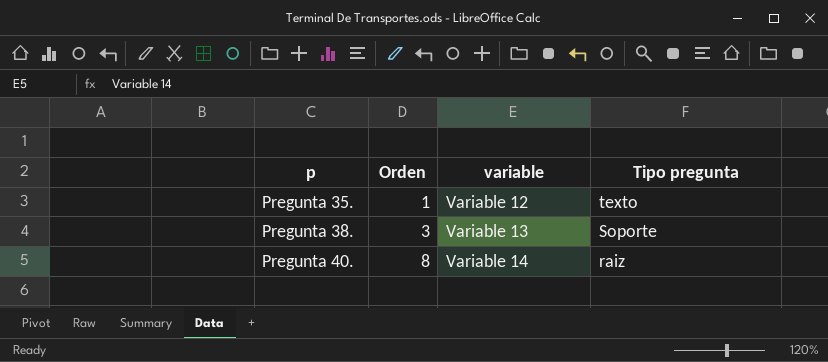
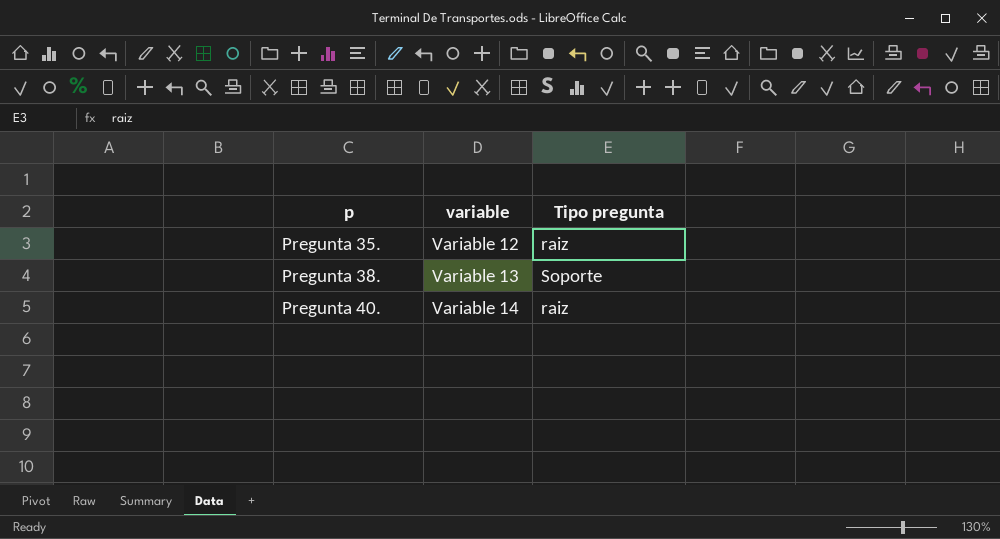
column Orden | position: 2 -> none
Pregunta 35. | Tipo pregunta: texto -> raiz

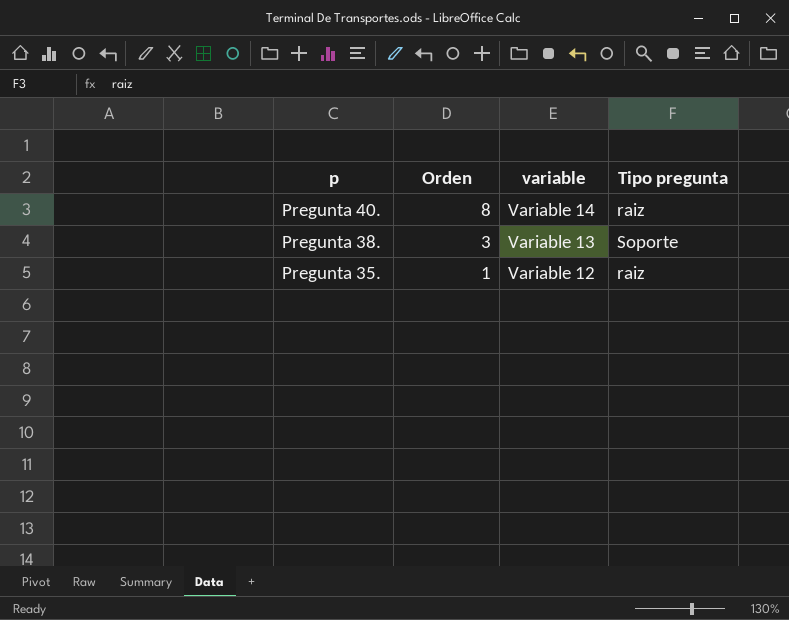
row order: p ascending -> p descending
column Orden | position: none -> 2

